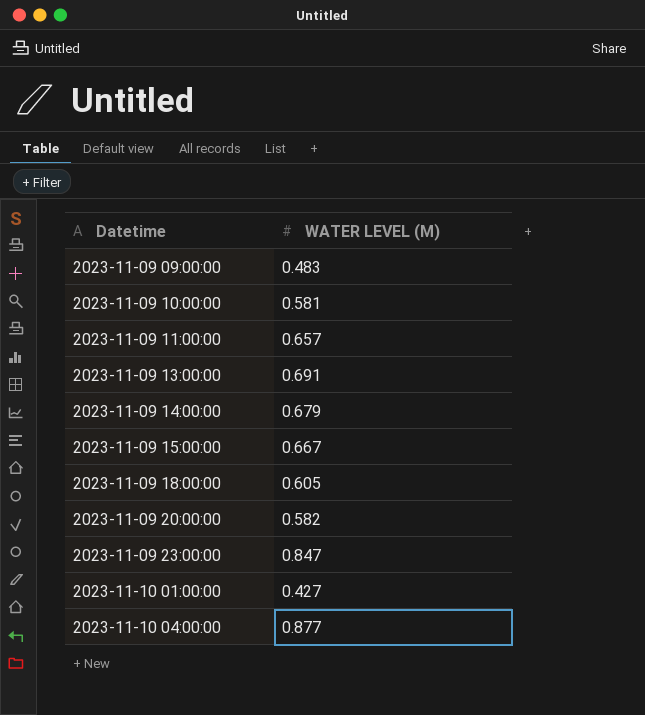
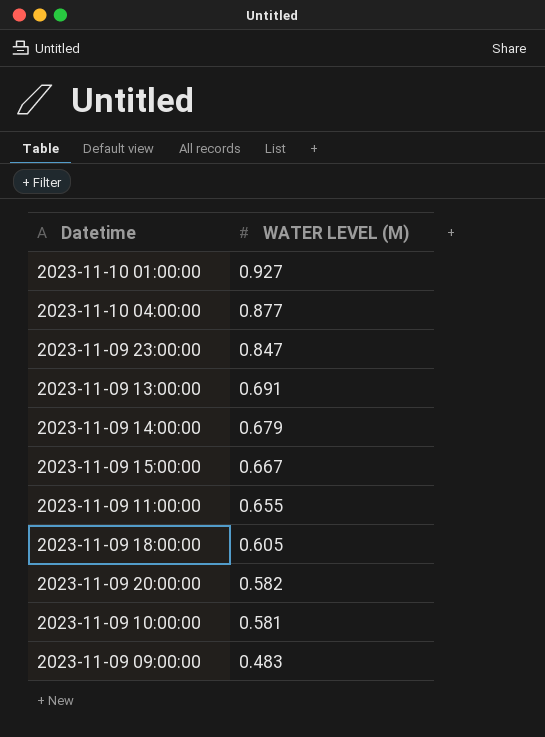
row order: Datetime ascending -> WATER LEVEL (M) descending
2023-11-10 01:00:00 | WATER LEVEL (M): 0.427 -> 0.927
2023-11-09 11:00:00 | WATER LEVEL (M): 0.657 -> 0.655

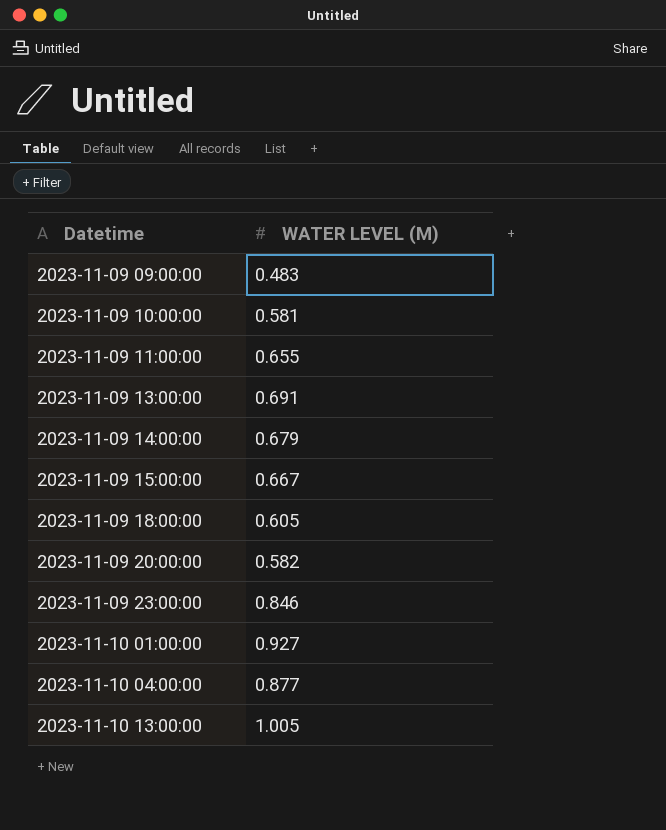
row order: WATER LEVEL (M) descending -> Datetime ascending
2023-11-09 23:00:00 | WATER LEVEL (M): 0.847 -> 0.846
row 2023-11-10 13:00:00: none -> 1.005

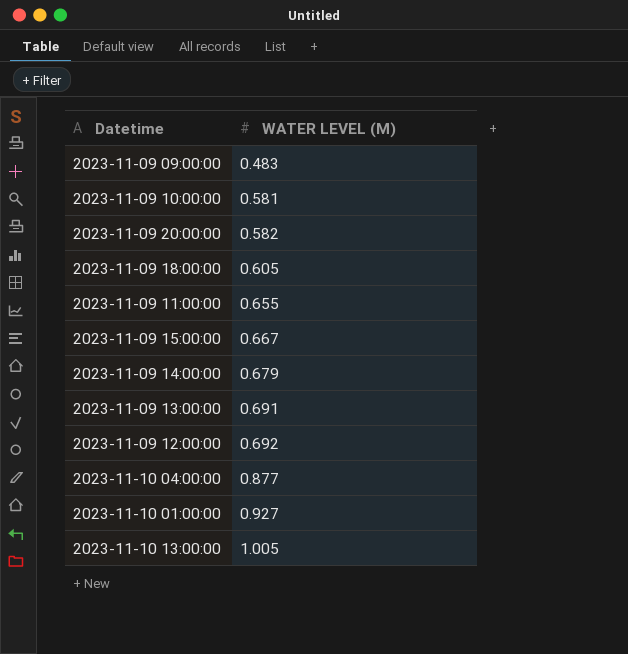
row order: Datetime ascending -> WATER LEVEL (M) ascending
row 2023-11-09 23:00:00: 0.846 -> none
row 2023-11-09 12:00:00: none -> 0.692

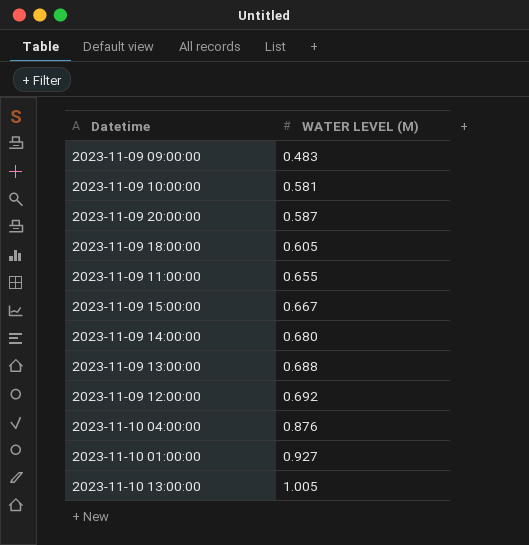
2023-11-09 20:00:00 | WATER LEVEL (M): 0.582 -> 0.587
2023-11-09 14:00:00 | WATER LEVEL (M): 0.679 -> 0.680
2023-11-09 13:00:00 | WATER LEVEL (M): 0.691 -> 0.688
2023-11-10 04:00:00 | WATER LEVEL (M): 0.877 -> 0.876

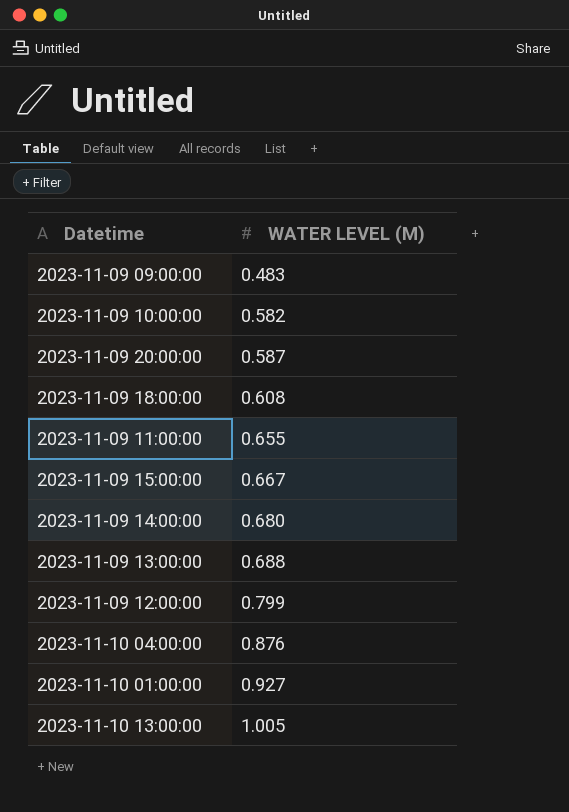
2023-11-09 10:00:00 | WATER LEVEL (M): 0.581 -> 0.582
2023-11-09 18:00:00 | WATER LEVEL (M): 0.605 -> 0.608
2023-11-09 12:00:00 | WATER LEVEL (M): 0.692 -> 0.799

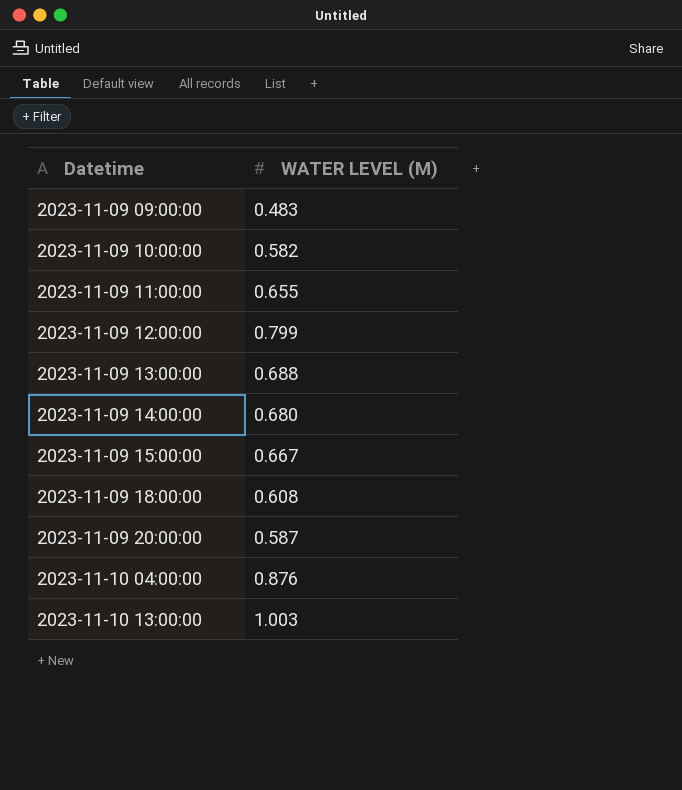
row order: WATER LEVEL (M) ascending -> Datetime ascending
row 2023-11-10 01:00:00: 0.927 -> none
2023-11-10 13:00:00 | WATER LEVEL (M): 1.005 -> 1.003

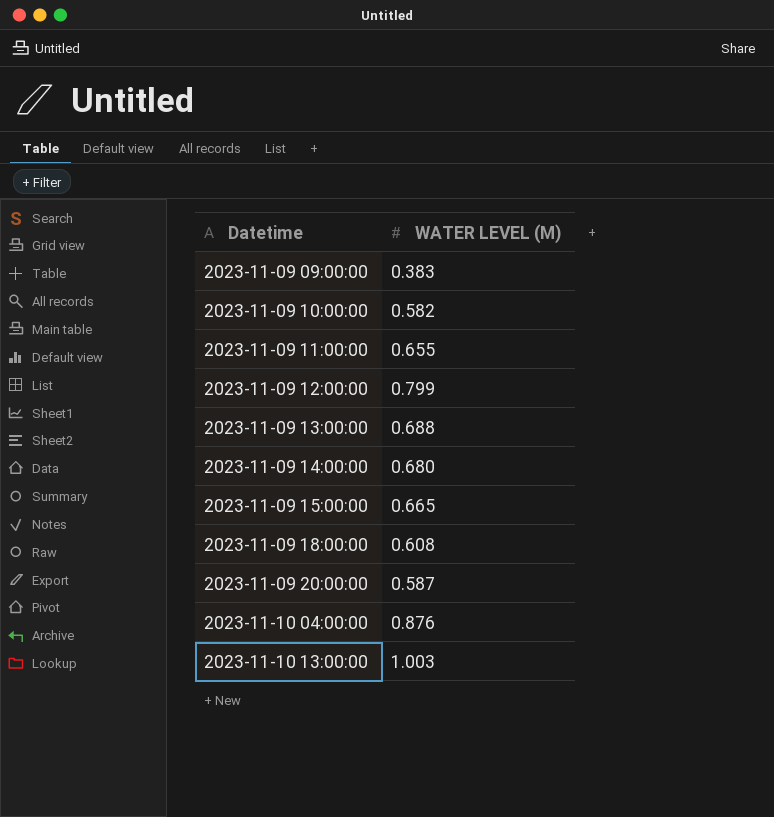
2023-11-09 09:00:00 | WATER LEVEL (M): 0.483 -> 0.383
2023-11-09 15:00:00 | WATER LEVEL (M): 0.667 -> 0.665

